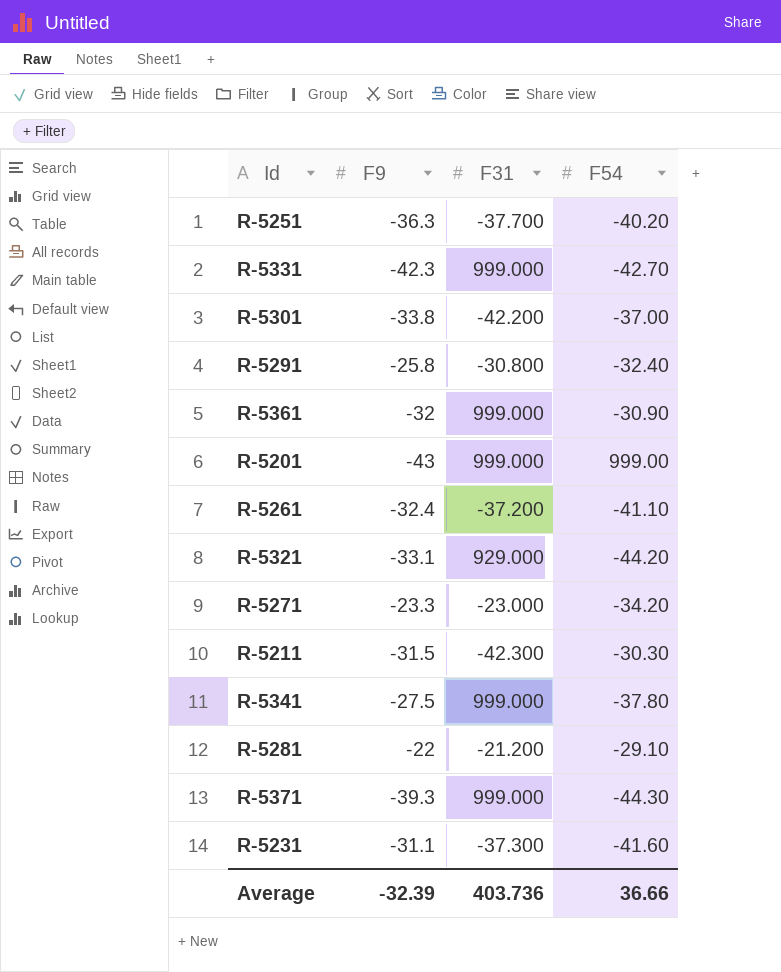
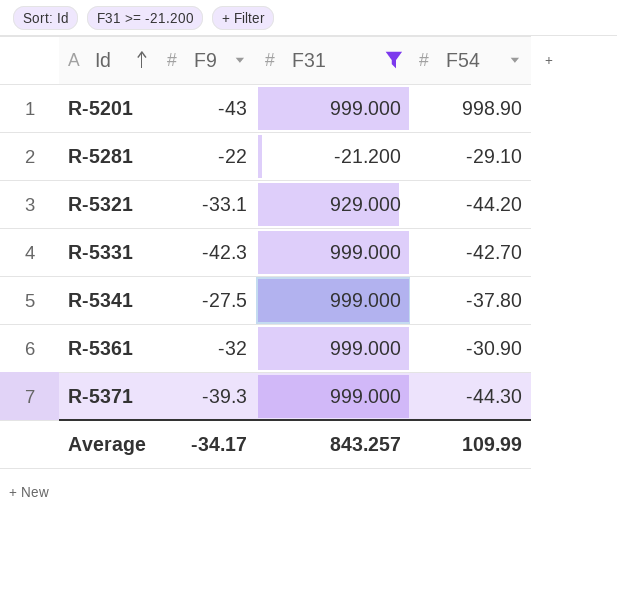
filter: none -> F31 >= -21.200
row order: none -> Id ascending
R-5201 | F54: 999.00 -> 998.90
Average | F9: -32.39 -> -34.17
Average | F31: 403.736 -> 843.257
Average | F54: 36.66 -> 109.99

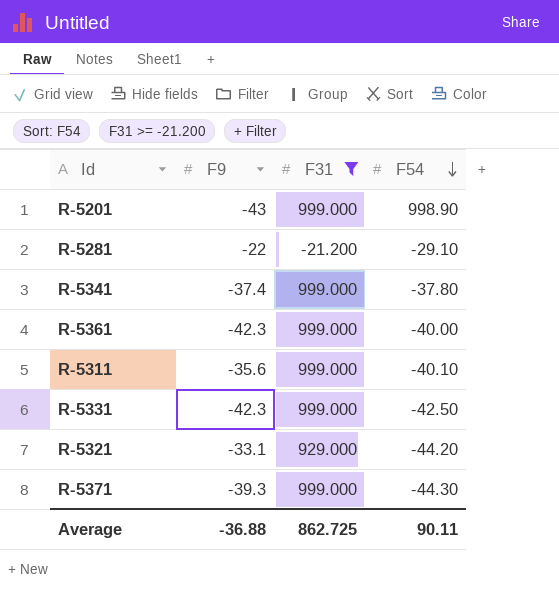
row order: Id ascending -> F54 descending
R-5341 | F9: -27.5 -> -37.4
R-5361 | F9: -32 -> -42.3
R-5361 | F54: -30.90 -> -40.00
row R-5311: none -> -35.6 | 999.000 | -40.10
R-5331 | F54: -42.70 -> -42.50
Average | F9: -34.17 -> -36.88
Average | F31: 843.257 -> 862.725
Average | F54: 109.99 -> 90.11

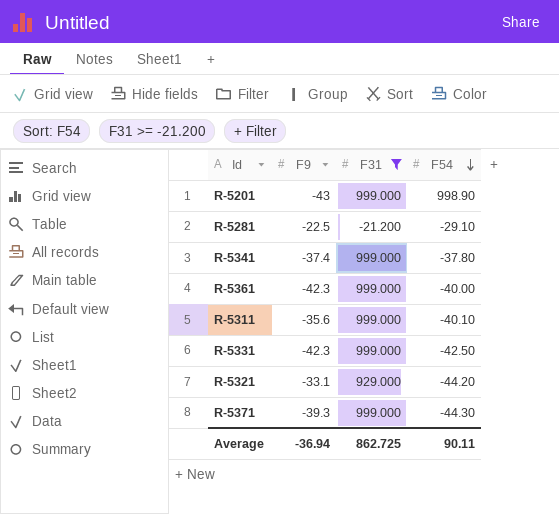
R-5281 | F9: -22 -> -22.5
Average | F9: -36.88 -> -36.94

